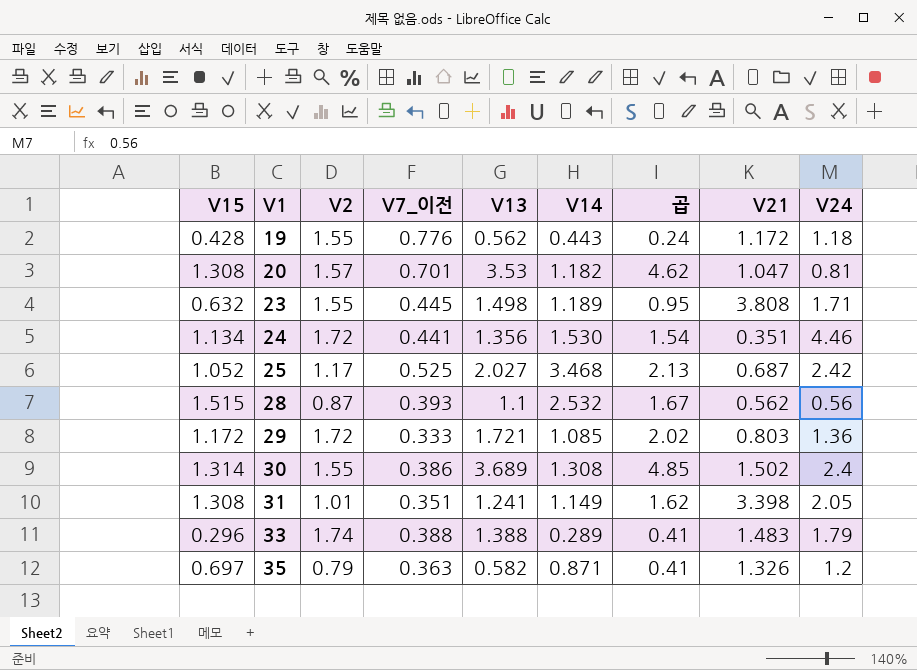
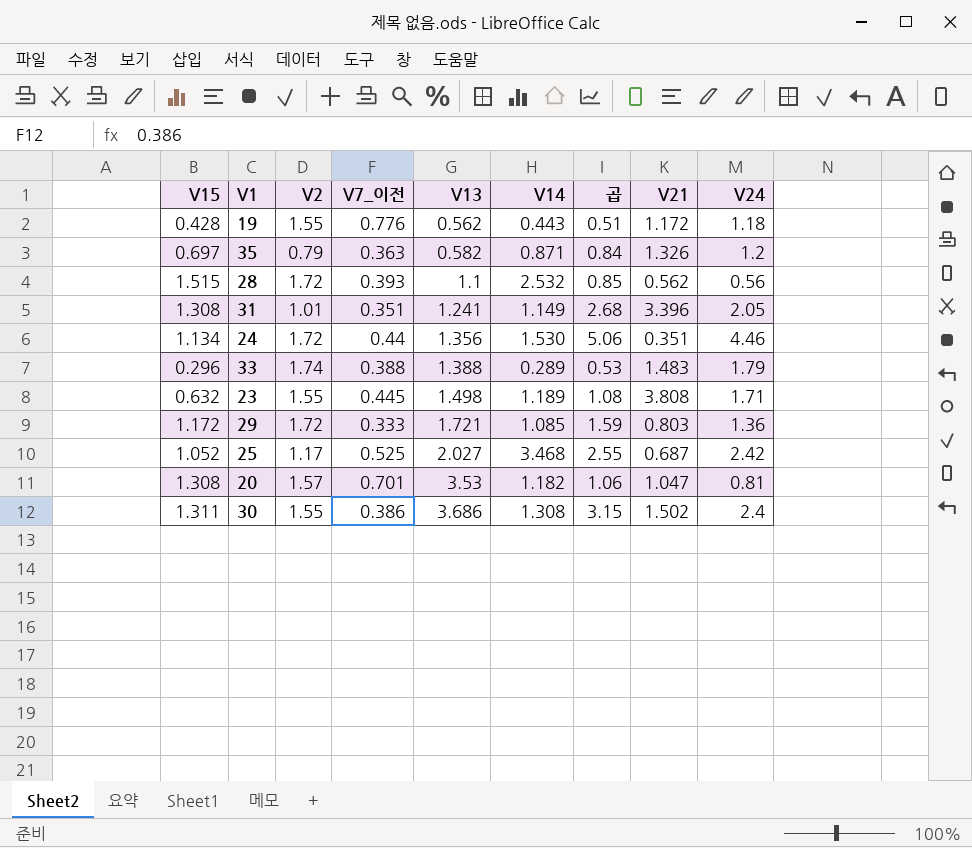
row order: V1 ascending -> V13 ascending
column 곱 | formula: [V15] * [V13] -> [V15] * [V24]
28 | V2: 0.87 -> 1.72
31 | V21: 3.398 -> 3.396
24 | V7_이전: 0.441 -> 0.44
30 | V15: 1.314 -> 1.311
30 | V13: 3.689 -> 3.686

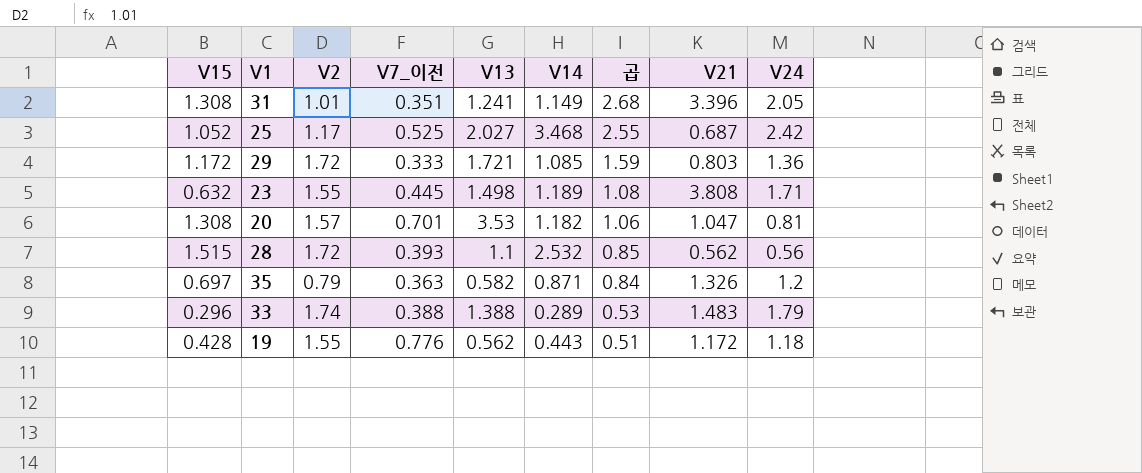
row order: V13 ascending -> 곱 descending
row 24: 1.134 | 1.72 | 0.44 | 1.356 | 1.530 | 5.06 | 0.351 | 4.46 -> none
row 30: 1.311 | 1.55 | 0.386 | 3.686 | 1.308 | 3.15 | 1.502 | 2.4 -> none

